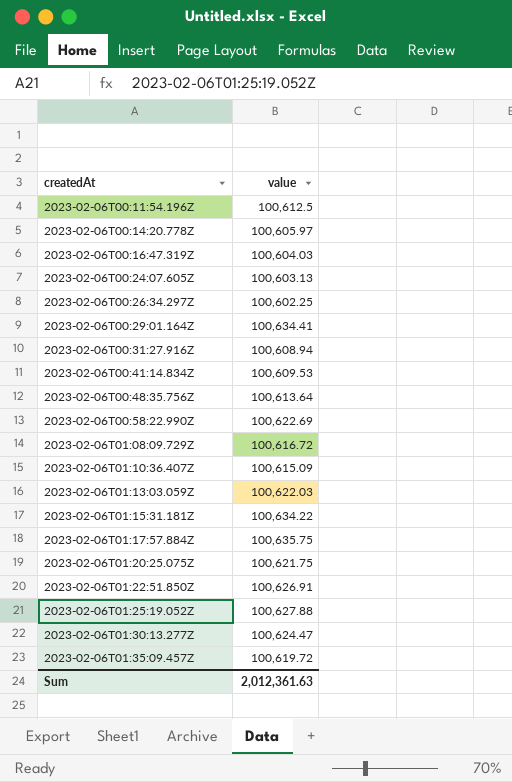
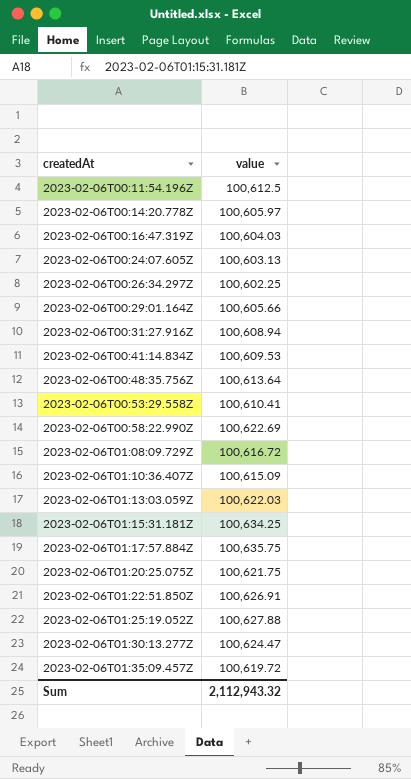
2023-02-06T00:29:01.164Z | value: 100,634.41 -> 100,605.66
row 2023-02-06T00:53:29.558Z: none -> 100,610.41
2023-02-06T01:15:31.181Z | value: 100,634.22 -> 100,634.25
Sum | value: 2,012,361.63 -> 2,112,943.32

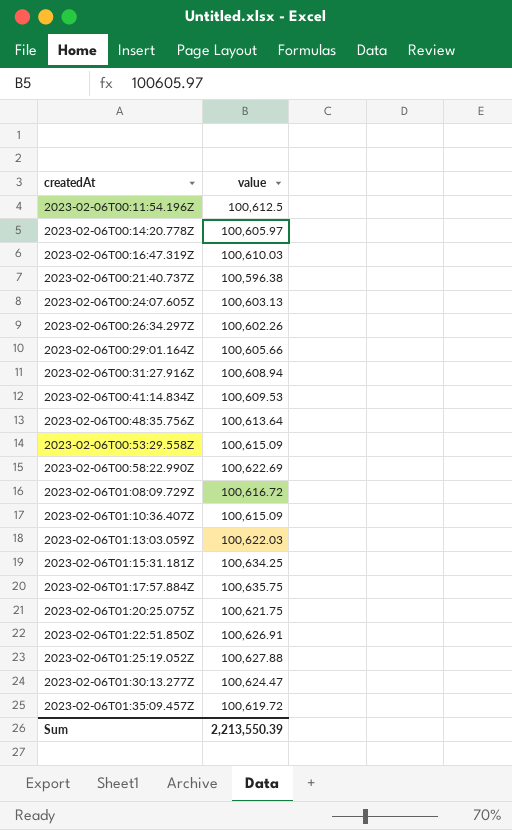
2023-02-06T00:16:47.319Z | value: 100,604.03 -> 100,610.03
row 2023-02-06T00:21:40.737Z: none -> 100,596.38
2023-02-06T00:26:34.297Z | value: 100,602.25 -> 100,602.26
2023-02-06T00:53:29.558Z | value: 100,610.41 -> 100,615.09
Sum | value: 2,112,943.32 -> 2,213,550.39

